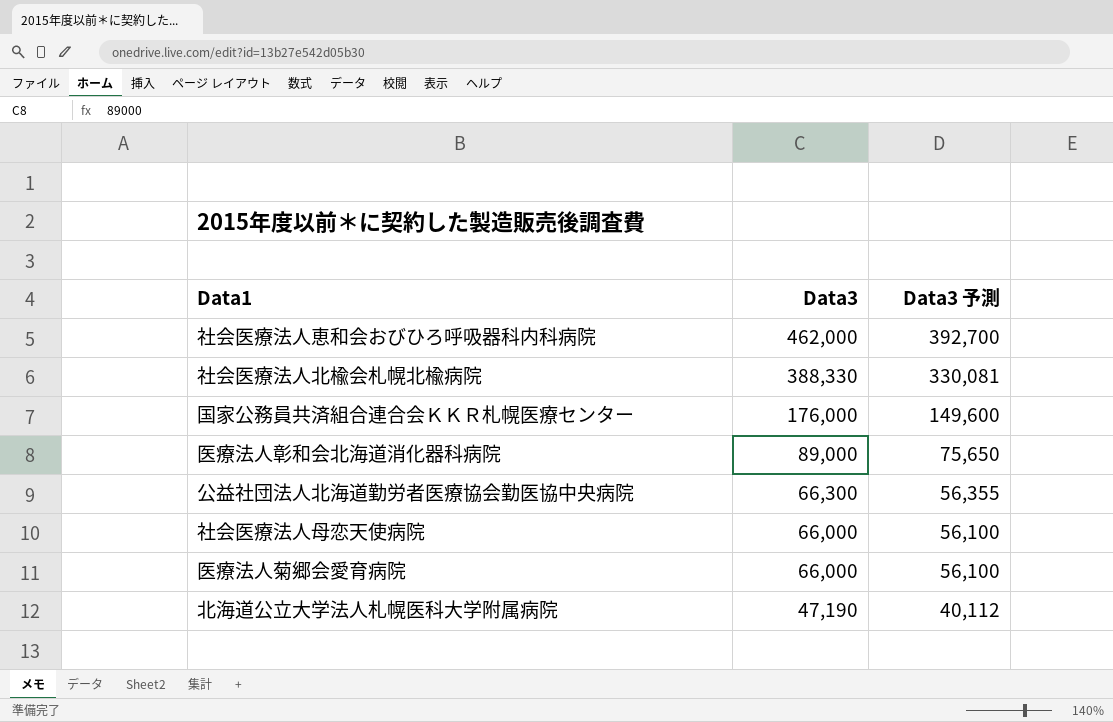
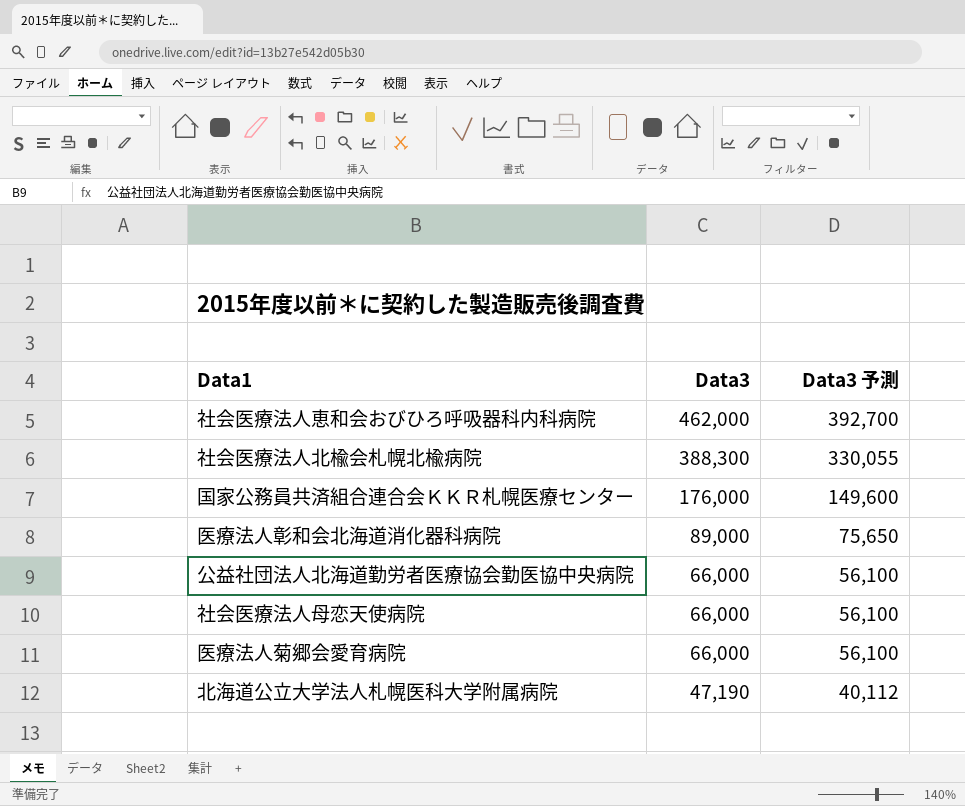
社会医療法人北楡会札幌北楡病院 | Data3: 388,330 -> 388,300
社会医療法人北楡会札幌北楡病院 | Data3 予測: 330,081 -> 330,055
公益社団法人北海道勤労者医療協会勤医協中央病院 | Data3: 66,300 -> 66,000
公益社団法人北海道勤労者医療協会勤医協中央病院 | Data3 予測: 56,355 -> 56,100

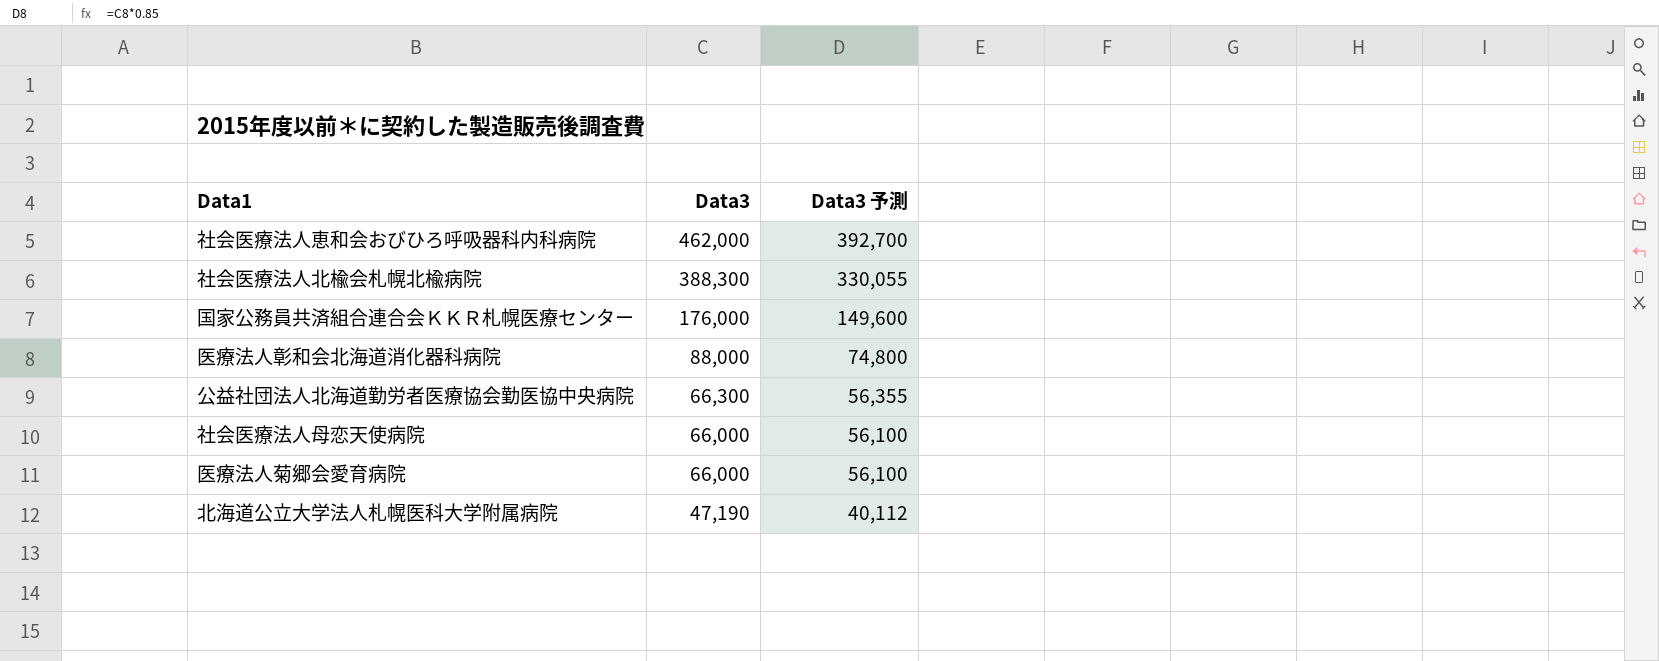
医療法人彰和会北海道消化器科病院 | Data3: 89,000 -> 88,000
医療法人彰和会北海道消化器科病院 | Data3 予測: 75,650 -> 74,800
公益社団法人北海道勤労者医療協会勤医協中央病院 | Data3: 66,000 -> 66,300
公益社団法人北海道勤労者医療協会勤医協中央病院 | Data3 予測: 56,100 -> 56,355

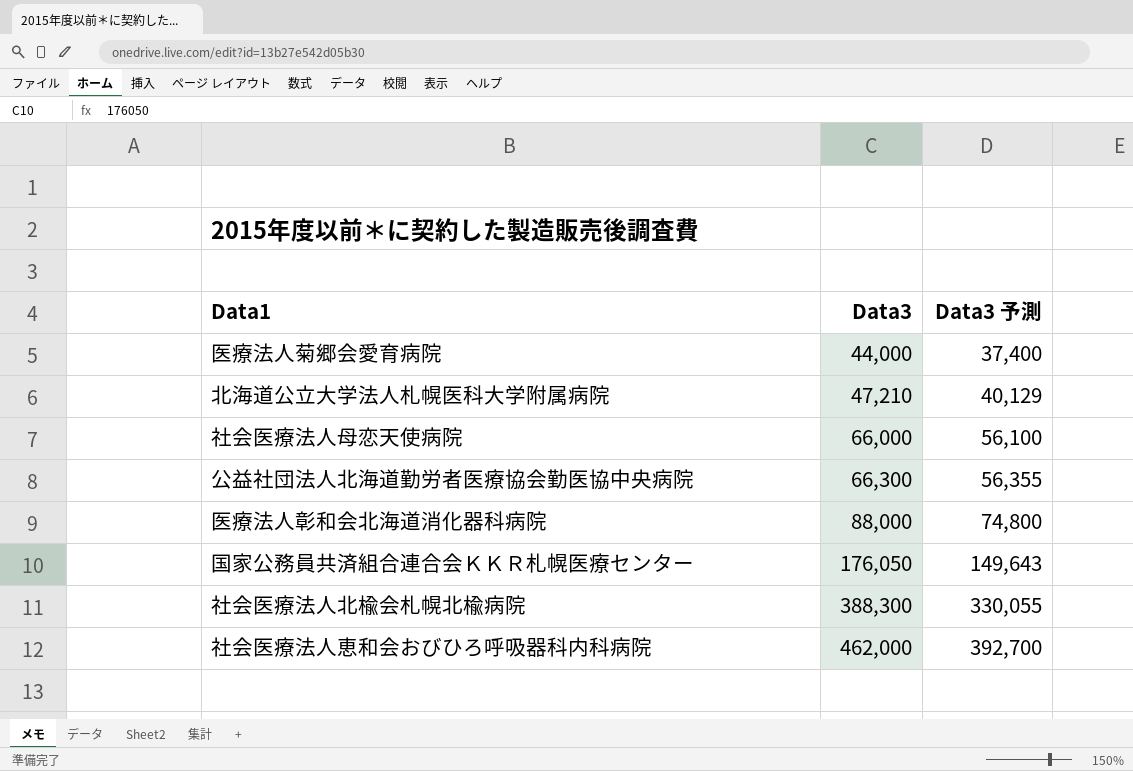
row order: Data3 descending -> Data3 ascending
医療法人菊郷会愛育病院 | Data3: 66,000 -> 44,000
医療法人菊郷会愛育病院 | Data3 予測: 56,100 -> 37,400
北海道公立大学法人札幌医科大学附属病院 | Data3: 47,190 -> 47,210
北海道公立大学法人札幌医科大学附属病院 | Data3 予測: 40,112 -> 40,129
国家公務員共済組合連合会ＫＫＲ札幌医療センター | Data3: 176,000 -> 176,050
国家公務員共済組合連合会ＫＫＲ札幌医療センター | Data3 予測: 149,600 -> 149,643

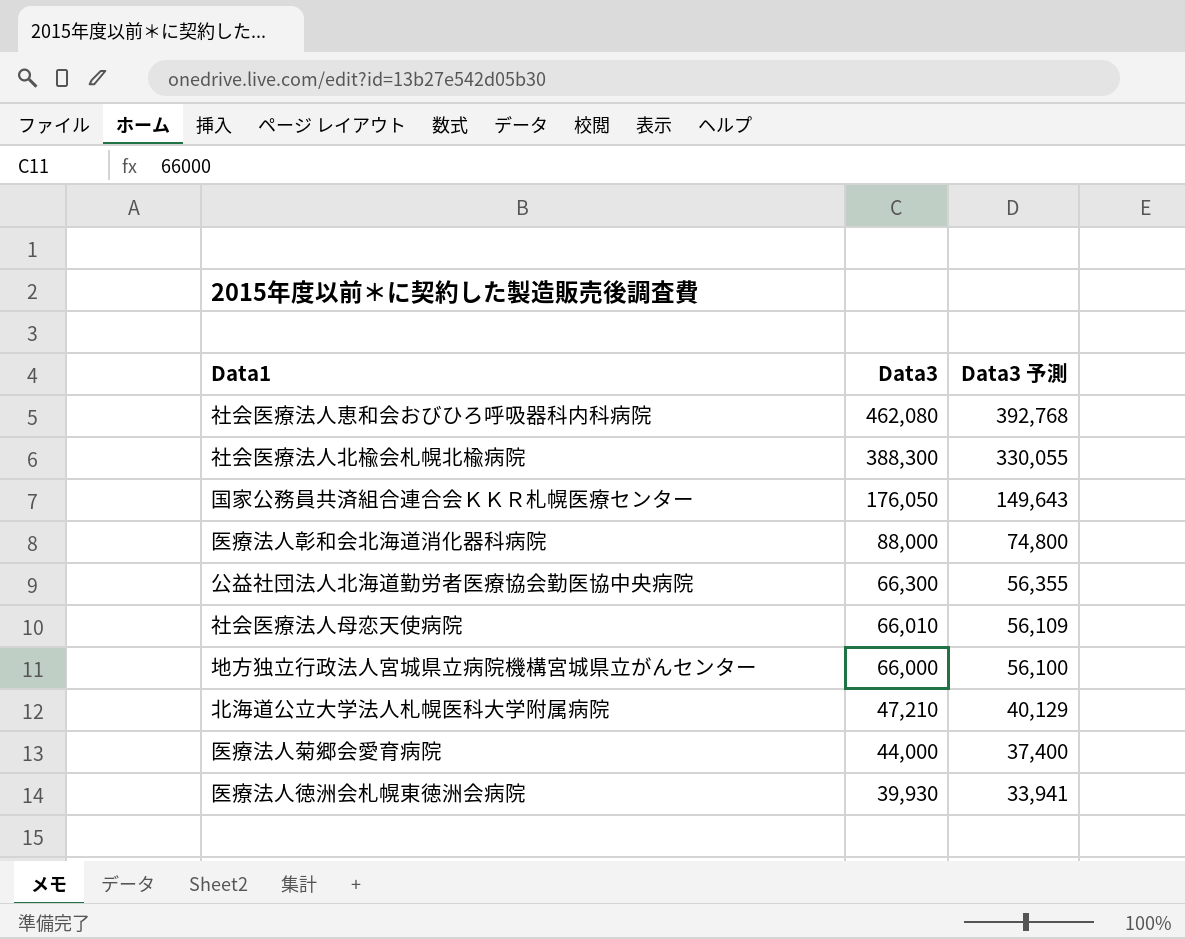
row order: Data3 ascending -> Data3 descending
社会医療法人恵和会おびひろ呼吸器科内科病院 | Data3: 462,000 -> 462,080
社会医療法人恵和会おびひろ呼吸器科内科病院 | Data3 予測: 392,700 -> 392,768
社会医療法人母恋天使病院 | Data3: 66,000 -> 66,010
社会医療法人母恋天使病院 | Data3 予測: 56,100 -> 56,109
row 地方独立行政法人宮城県立病院機構宮城県立がんセンター: none -> 66,000 | 56,100
row 医療法人徳洲会札幌東徳洲会病院: none -> 39,930 | 33,941

